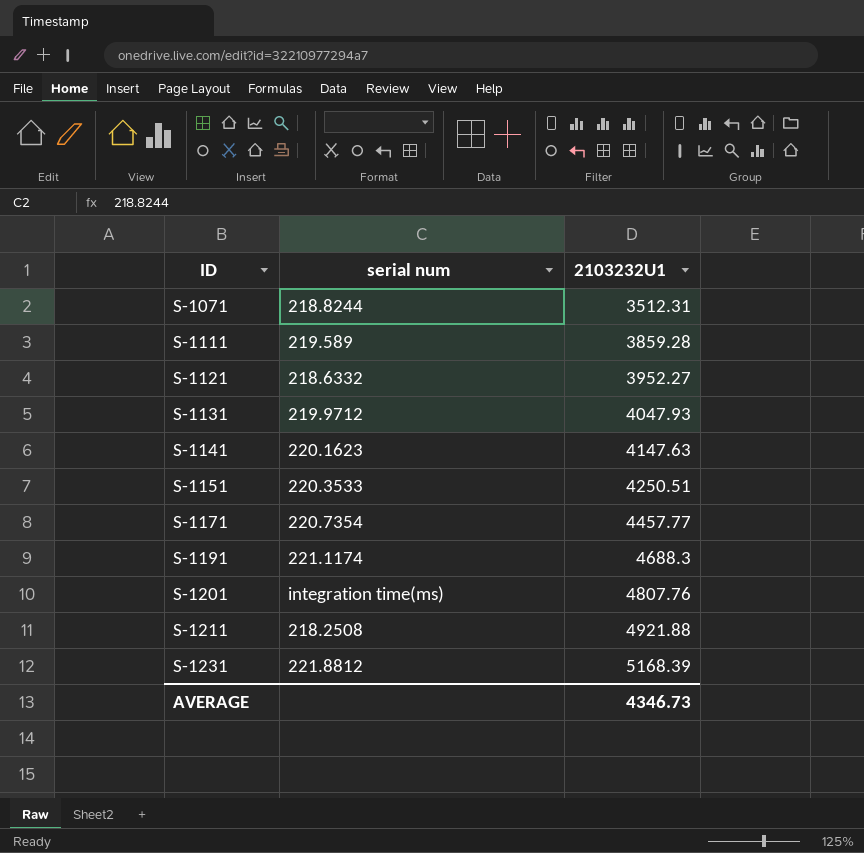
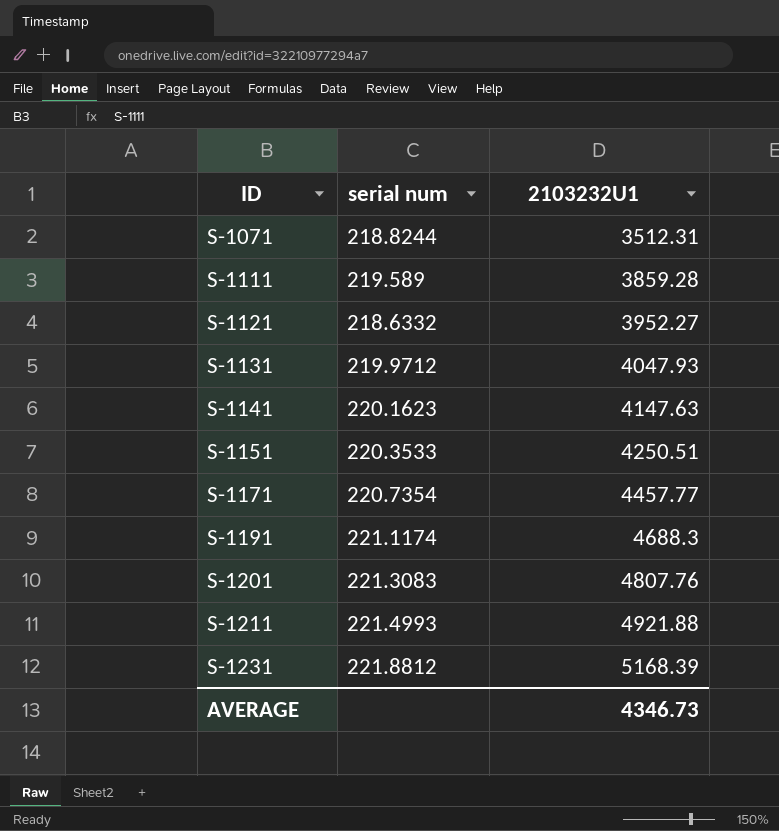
S-1201 | serial num: integration time(ms) -> 221.3083
S-1211 | serial num: 218.2508 -> 221.4993

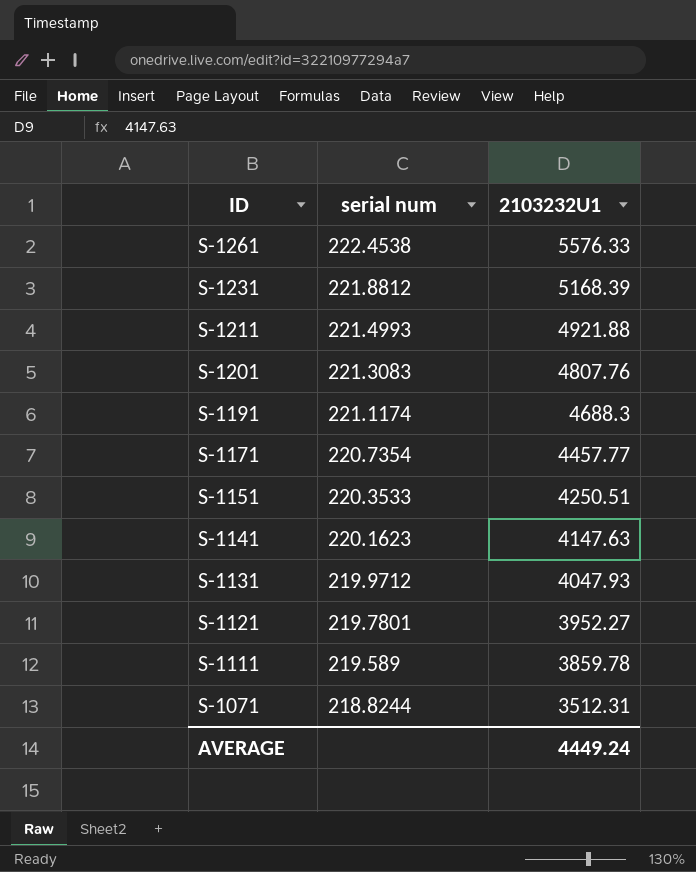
row order: ID ascending -> ID descending
row S-1261: none -> 222.4538 | 5576.33
S-1121 | serial num: 218.6332 -> 219.7801
S-1111 | 2103232U1: 3859.28 -> 3859.78
AVERAGE | 2103232U1: 4346.73 -> 4449.24

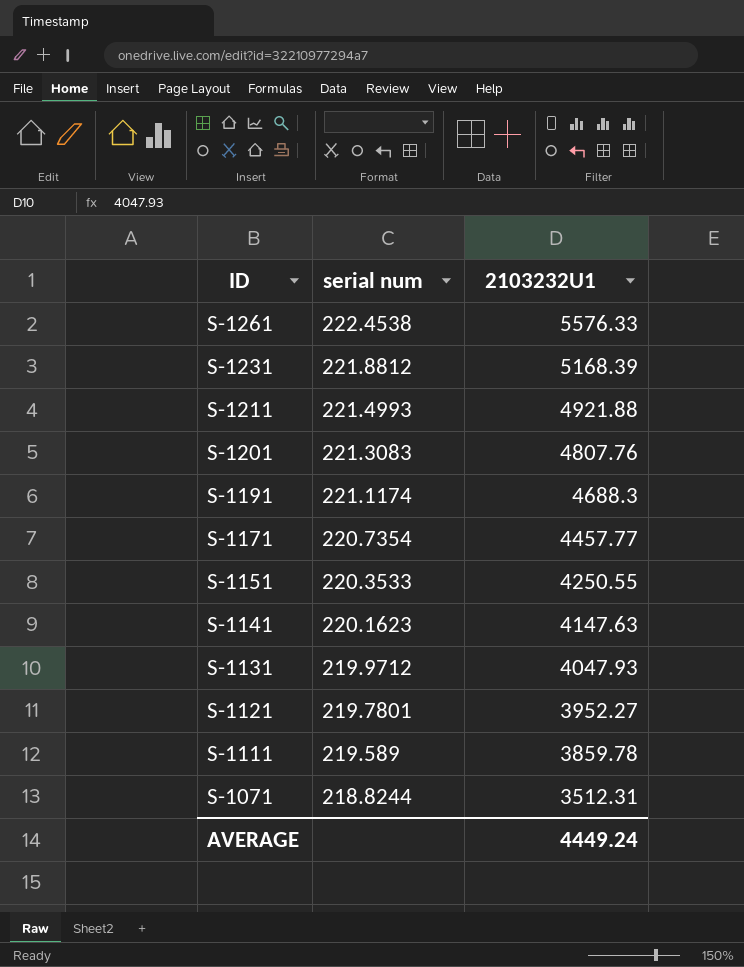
S-1151 | 2103232U1: 4250.51 -> 4250.55

